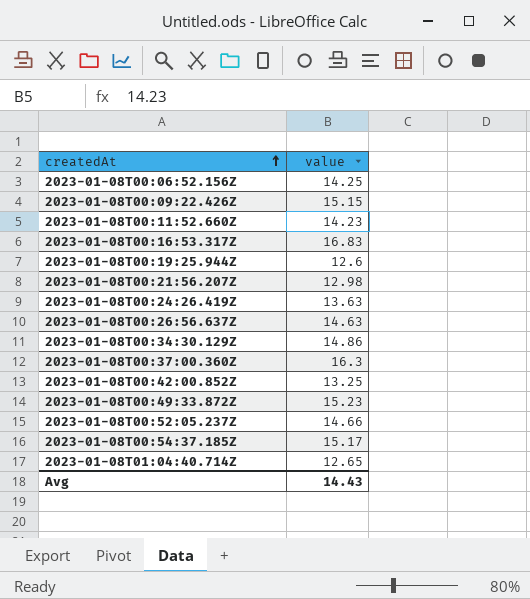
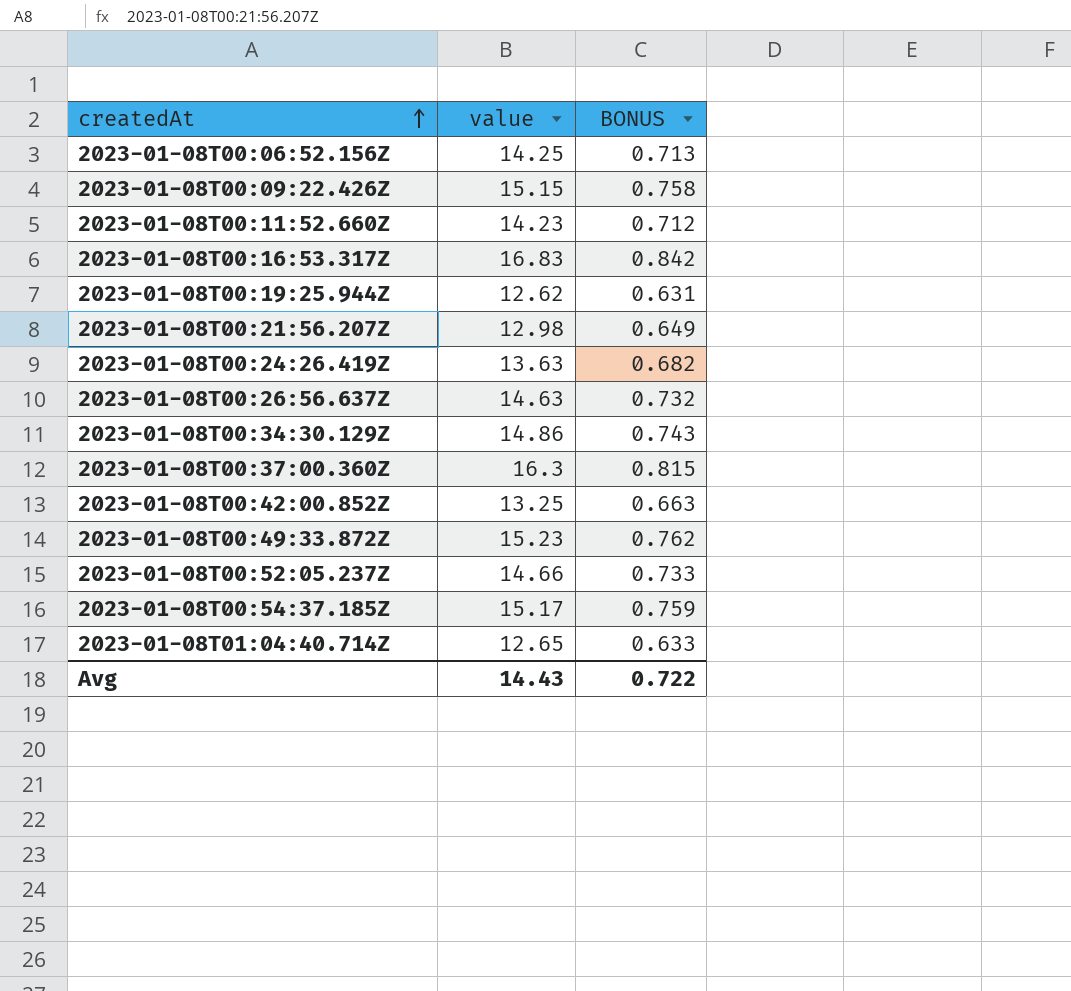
column BONUS | formula: none -> [value] * 0.05
2023-01-08T00:19:25.944Z | value: 12.6 -> 12.62

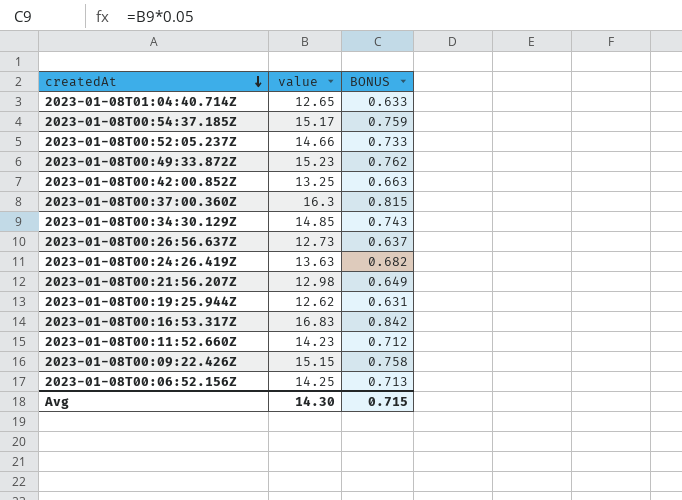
row order: createdAt ascending -> createdAt descending
2023-01-08T00:34:30.129Z | value: 14.86 -> 14.85
2023-01-08T00:26:56.637Z | value: 14.63 -> 12.73
2023-01-08T00:26:56.637Z | BONUS: 0.732 -> 0.637
Avg | value: 14.43 -> 14.30
Avg | BONUS: 0.722 -> 0.715

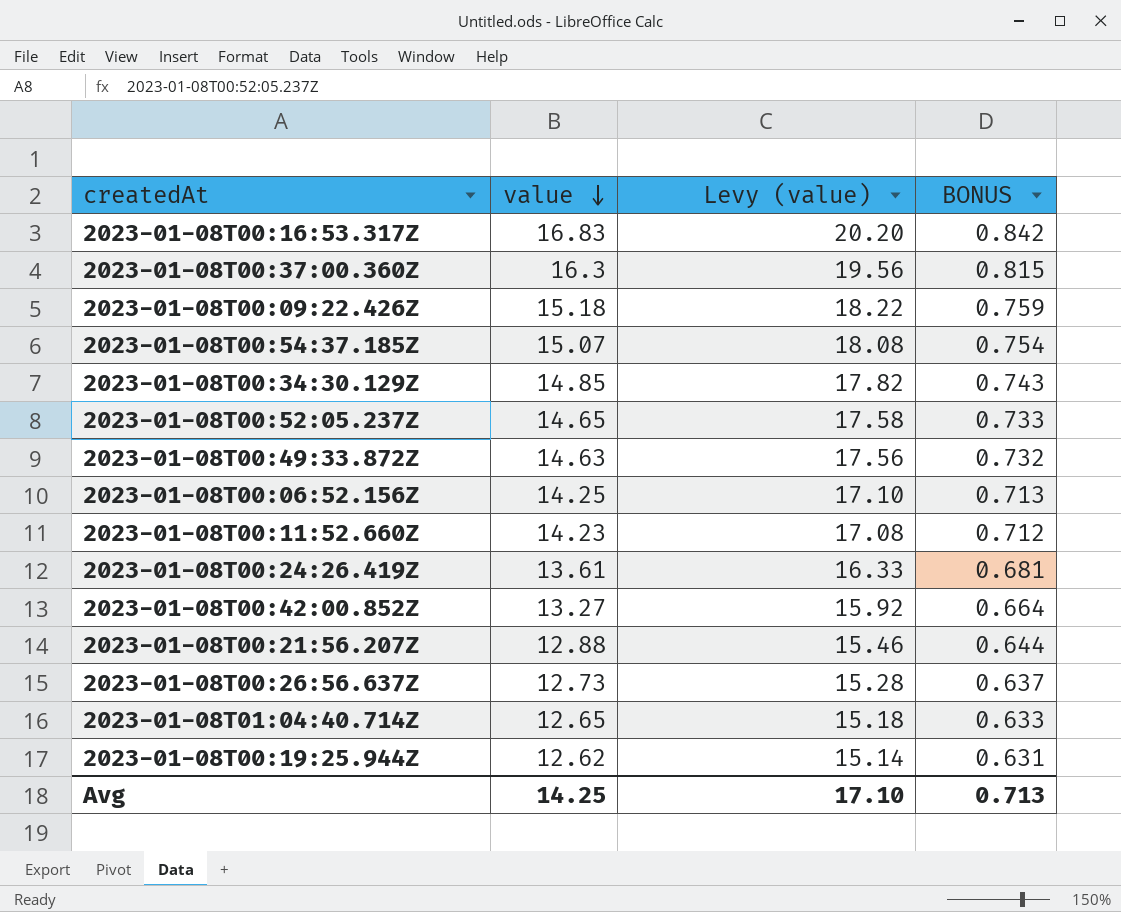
row order: createdAt descending -> value descending
column Levy (value) | formula: none -> [value] * 1.2
2023-01-08T00:09:22.426Z | value: 15.15 -> 15.18
2023-01-08T00:09:22.426Z | BONUS: 0.758 -> 0.759
2023-01-08T00:54:37.185Z | value: 15.17 -> 15.07
2023-01-08T00:54:37.185Z | BONUS: 0.759 -> 0.754
2023-01-08T00:52:05.237Z | value: 14.66 -> 14.65
2023-01-08T00:49:33.872Z | value: 15.23 -> 14.63
2023-01-08T00:49:33.872Z | BONUS: 0.762 -> 0.732
2023-01-08T00:24:26.419Z | value: 13.63 -> 13.61
2023-01-08T00:24:26.419Z | BONUS: 0.682 -> 0.681
2023-01-08T00:42:00.852Z | value: 13.25 -> 13.27
2023-01-08T00:42:00.852Z | BONUS: 0.663 -> 0.664
2023-01-08T00:21:56.207Z | value: 12.98 -> 12.88
2023-01-08T00:21:56.207Z | BONUS: 0.649 -> 0.644
Avg | value: 14.30 -> 14.25
Avg | BONUS: 0.715 -> 0.713

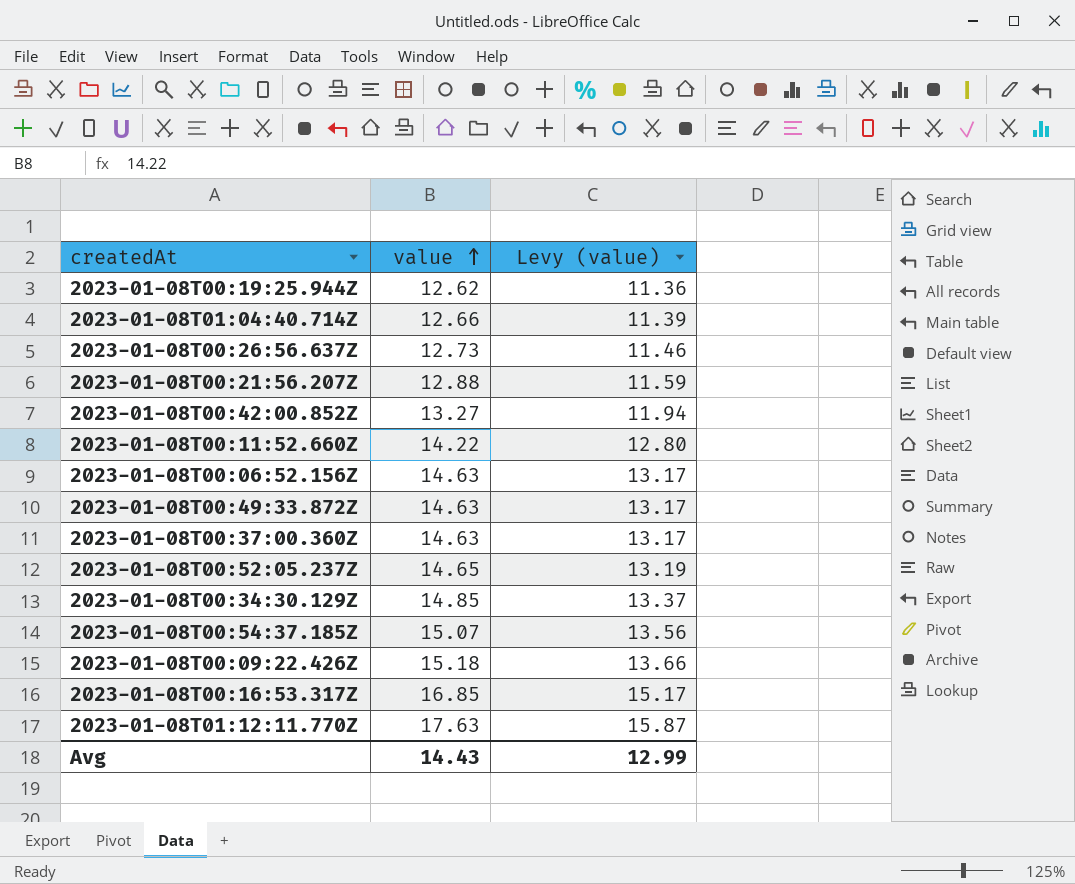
row order: value descending -> value ascending
column BONUS | formula: [value] * 0.05 -> none
column Levy (value) | formula: [value] * 1.2 -> [value] * 0.9
row 2023-01-08T00:24:26.419Z: 13.61 | 16.33 | 0.681 -> none
2023-01-08T01:04:40.714Z | value: 12.65 -> 12.66
2023-01-08T00:11:52.660Z | value: 14.23 -> 14.22
2023-01-08T00:06:52.156Z | value: 14.25 -> 14.63
2023-01-08T00:37:00.360Z | value: 16.3 -> 14.63
2023-01-08T00:16:53.317Z | value: 16.83 -> 16.85
row 2023-01-08T01:12:11.770Z: none -> 17.63 | 15.87
Avg | value: 14.25 -> 14.43
Avg | Levy (value): 17.10 -> 12.99

